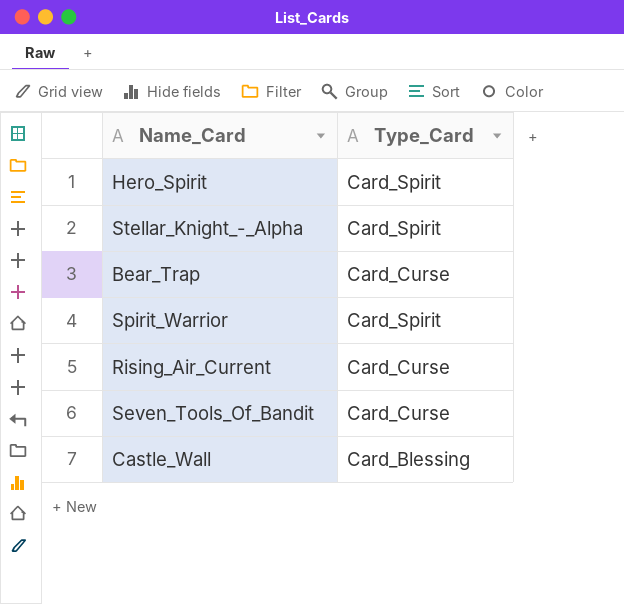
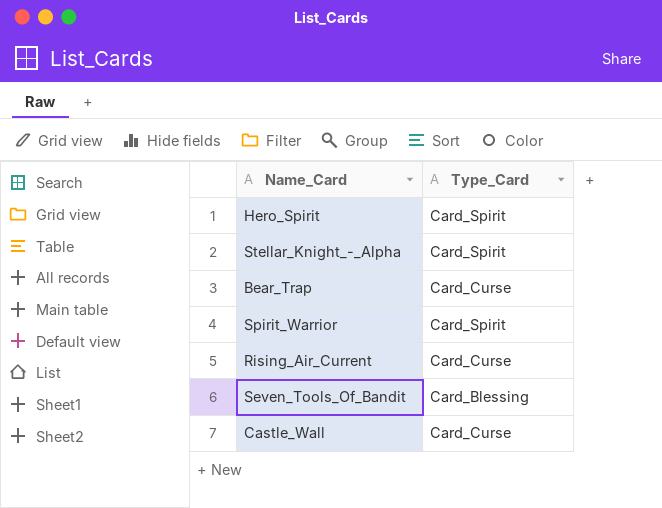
Seven_Tools_Of_Bandit | Type_Card: Card_Curse -> Card_Blessing
Castle_Wall | Type_Card: Card_Blessing -> Card_Curse

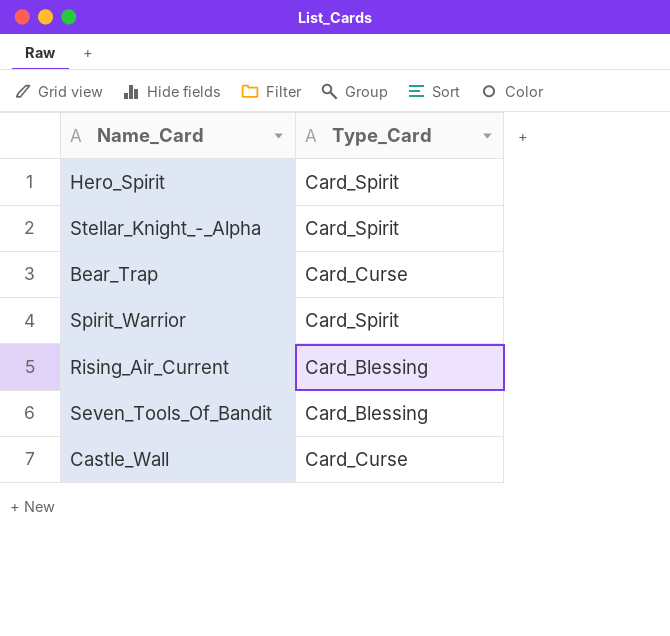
Rising_Air_Current | Type_Card: Card_Curse -> Card_Blessing

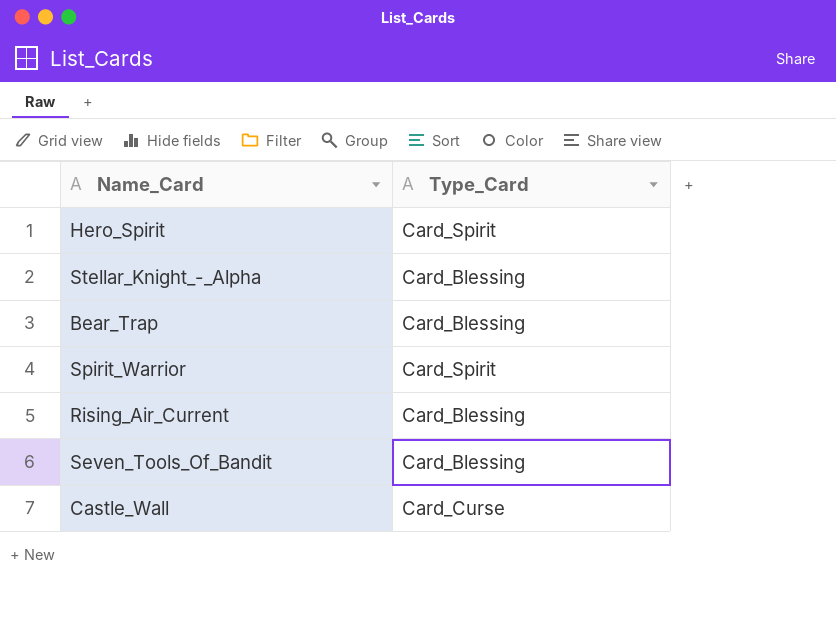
Stellar_Knight_-_Alpha | Type_Card: Card_Spirit -> Card_Blessing
Bear_Trap | Type_Card: Card_Curse -> Card_Blessing

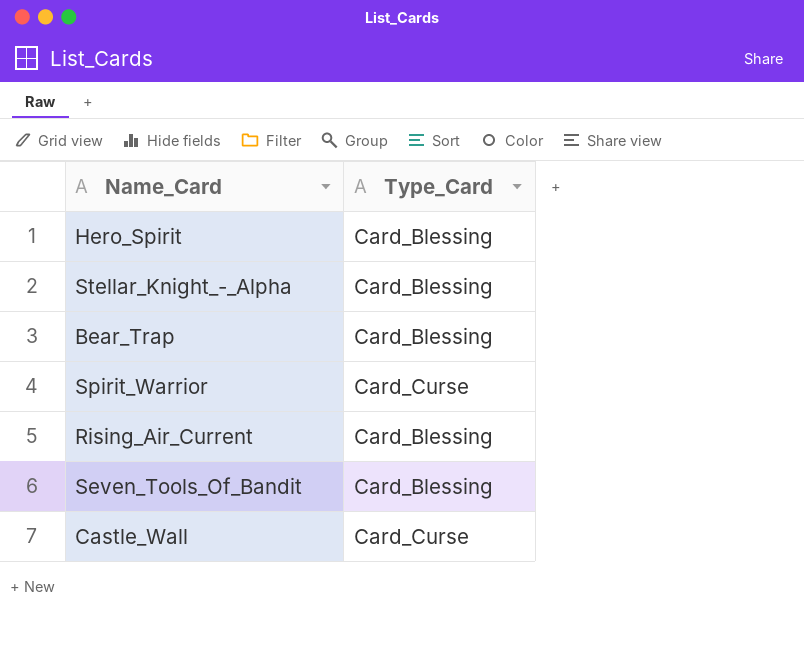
Hero_Spirit | Type_Card: Card_Spirit -> Card_Blessing
Spirit_Warrior | Type_Card: Card_Spirit -> Card_Curse

